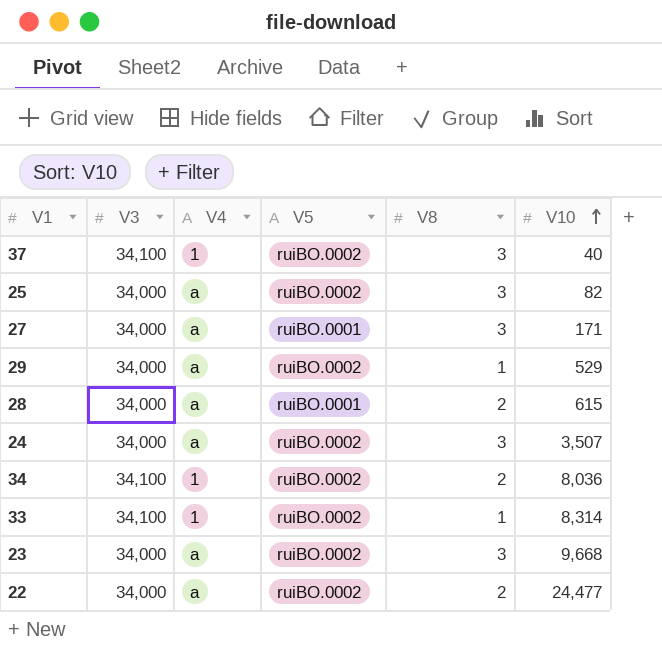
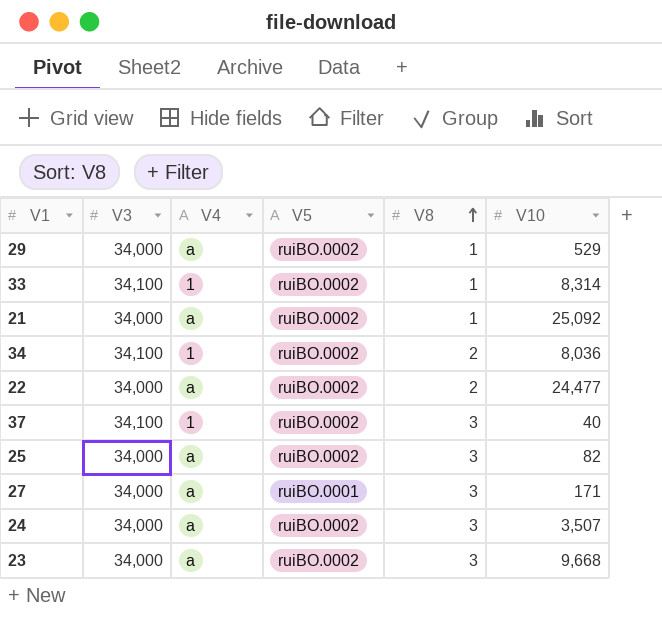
row order: V10 ascending -> V8 ascending
row 28: 34,000 | a | ruiBO.0001 | 2 | 615 -> none
row 21: none -> 34,000 | a | ruiBO.0002 | 1 | 25,092

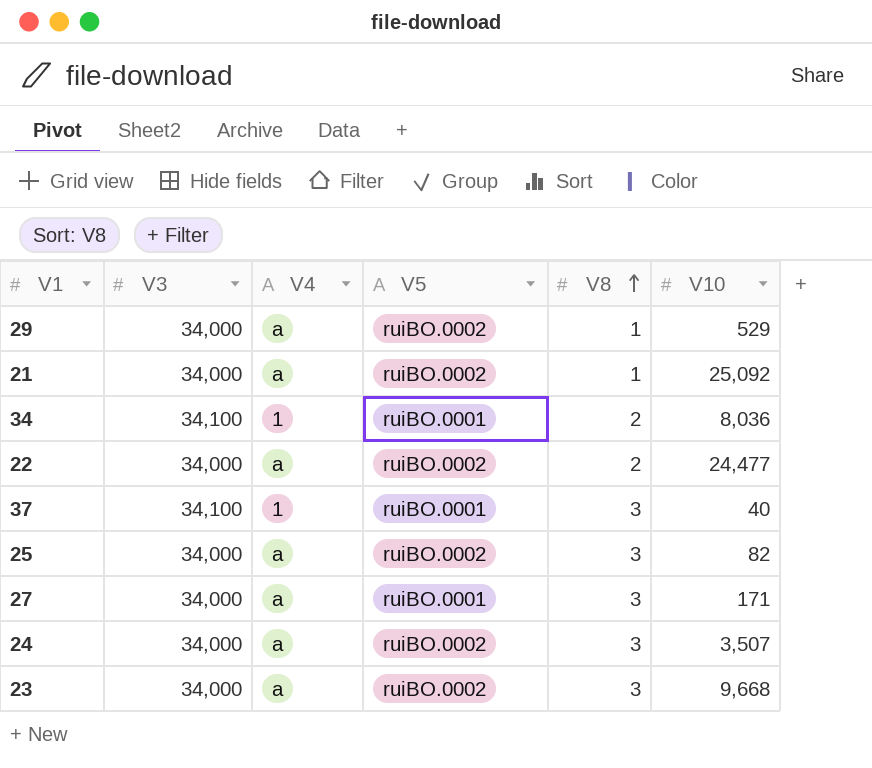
row 33: 34,100 | 1 | ruiBO.0002 | 1 | 8,314 -> none
34 | V5: ruiBO.0002 -> ruiBO.0001
37 | V5: ruiBO.0002 -> ruiBO.0001

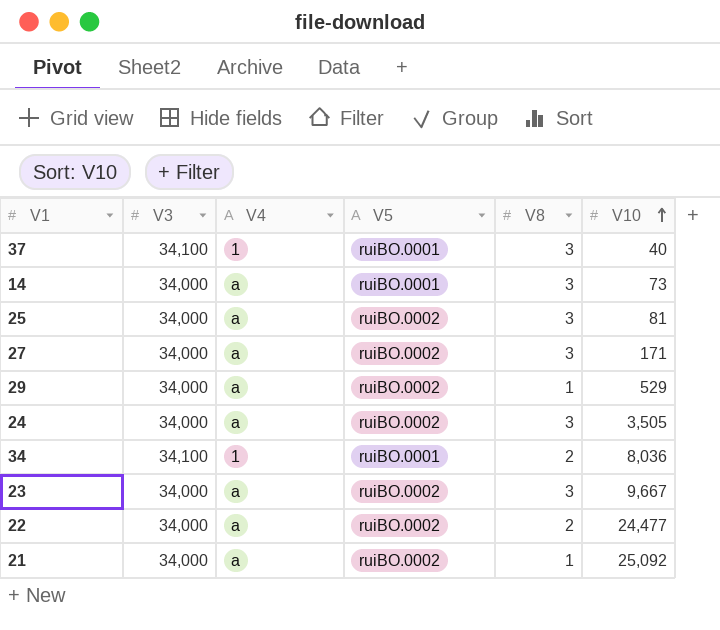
row order: V8 ascending -> V10 ascending
row 14: none -> 34,000 | a | ruiBO.0001 | 3 | 73
25 | V10: 82 -> 81
27 | V5: ruiBO.0001 -> ruiBO.0002
24 | V10: 3,507 -> 3,505
23 | V10: 9,668 -> 9,667

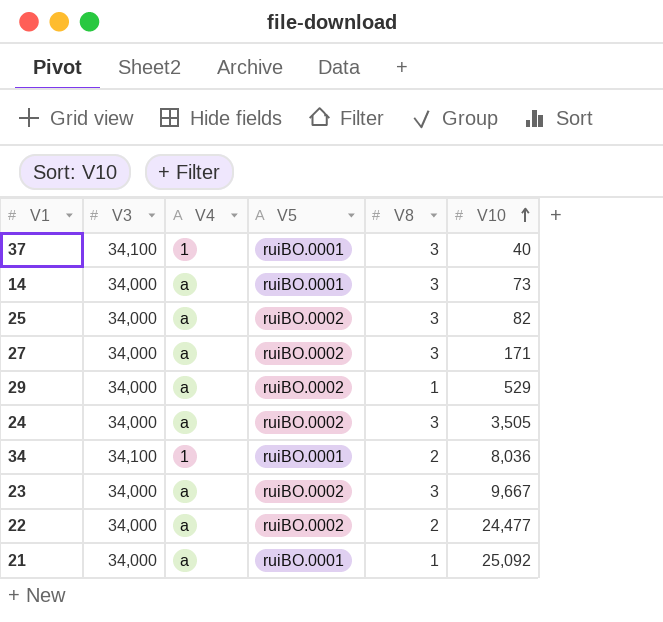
25 | V10: 81 -> 82
21 | V5: ruiBO.0002 -> ruiBO.0001

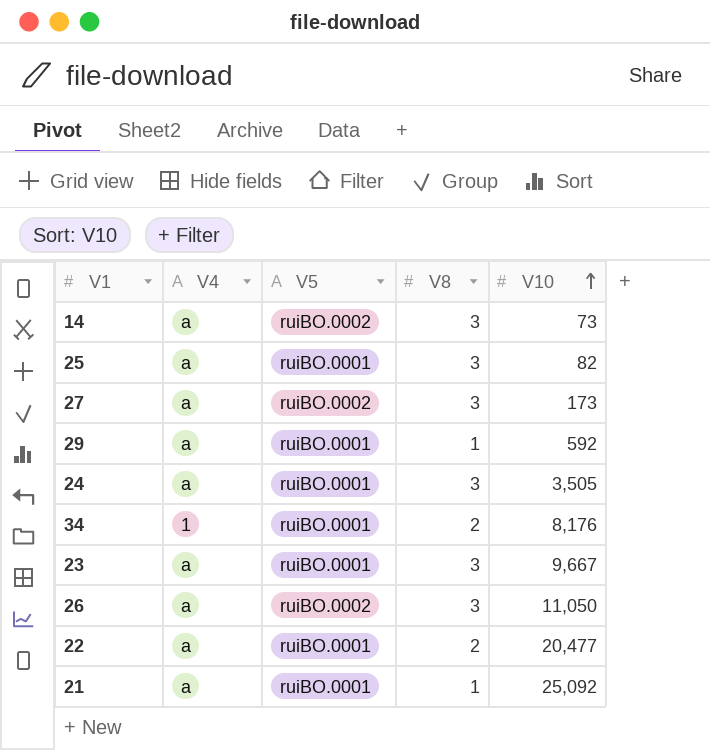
column V3 | position: 2 -> none
row 37: 34,100 | 1 | ruiBO.0001 | 3 | 40 -> none
14 | V5: ruiBO.0001 -> ruiBO.0002
25 | V5: ruiBO.0002 -> ruiBO.0001
27 | V10: 171 -> 173
29 | V5: ruiBO.0002 -> ruiBO.0001
29 | V10: 529 -> 592
24 | V5: ruiBO.0002 -> ruiBO.0001
34 | V10: 8,036 -> 8,176
23 | V5: ruiBO.0002 -> ruiBO.0001
row 26: none -> a | ruiBO.0002 | 3 | 11,050
22 | V5: ruiBO.0002 -> ruiBO.0001
22 | V10: 24,477 -> 20,477

